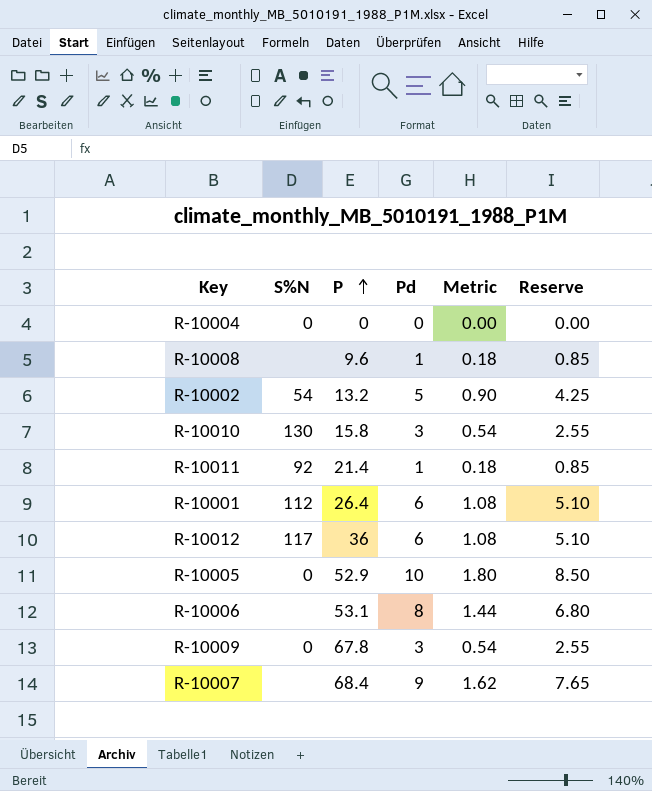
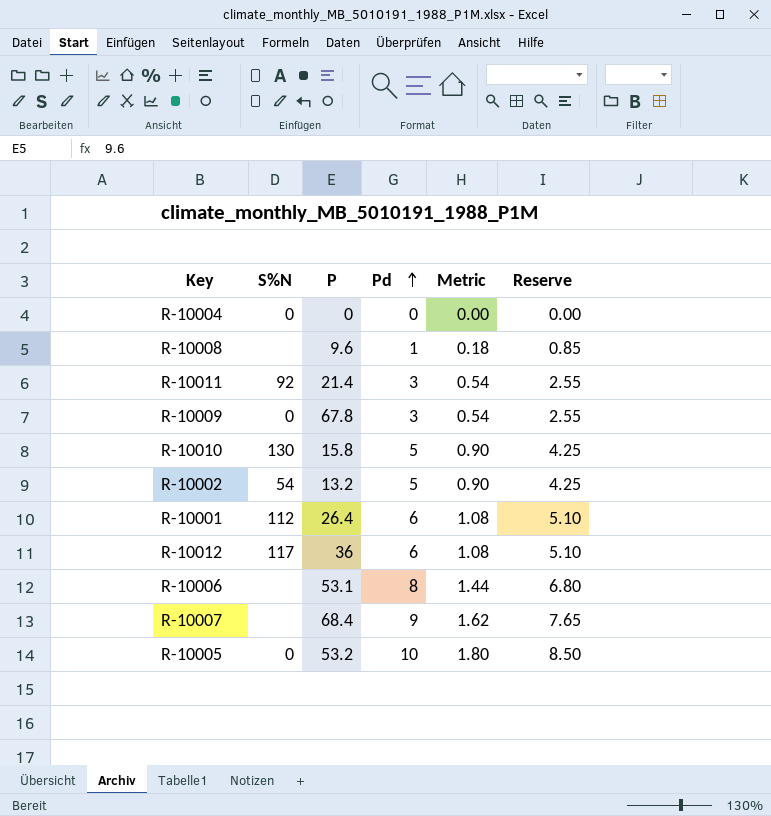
row order: P ascending -> Pd ascending
R-10011 | Pd: 1 -> 3
R-10011 | Metric: 0.18 -> 0.54
R-10011 | Reserve: 0.85 -> 2.55
R-10010 | Pd: 3 -> 5
R-10010 | Metric: 0.54 -> 0.90
R-10010 | Reserve: 2.55 -> 4.25
R-10005 | P: 52.9 -> 53.2

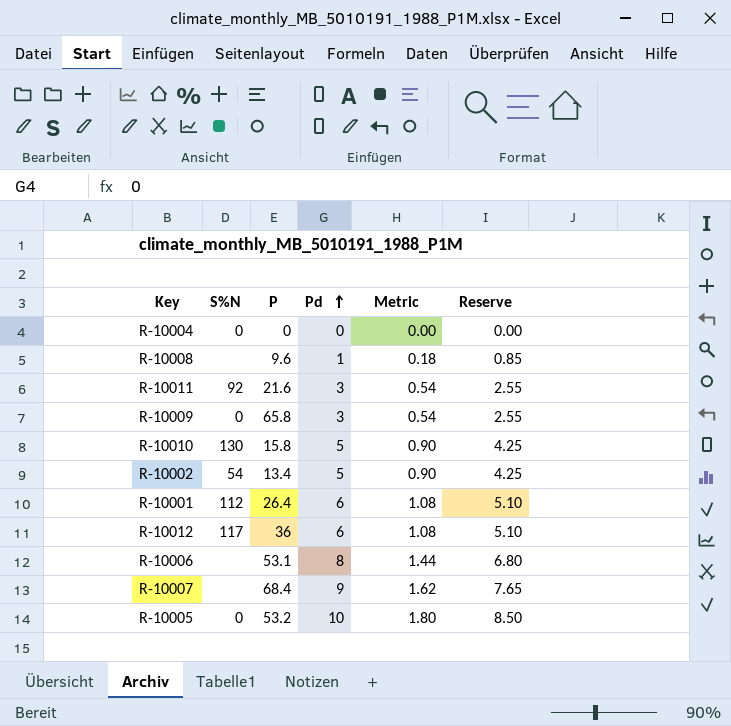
R-10011 | P: 21.4 -> 21.6
R-10009 | P: 67.8 -> 65.8
R-10002 | P: 13.2 -> 13.4

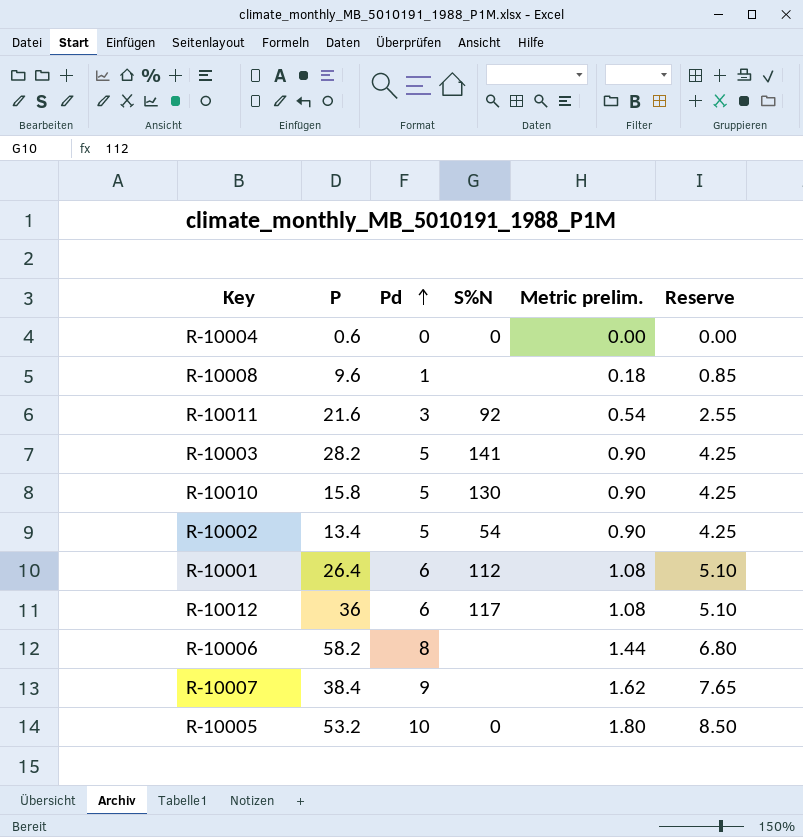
column S%N | position: 2 -> 4
column name: Metric -> Metric prelim.
row R-10009: 0 | 65.8 | 3 | 0.54 | 2.55 -> none
R-10004 | P: 0 -> 0.6
row R-10003: none -> 28.2 | 5 | 141 | 0.90 | 4.25
R-10006 | P: 53.1 -> 58.2
R-10007 | P: 68.4 -> 38.4

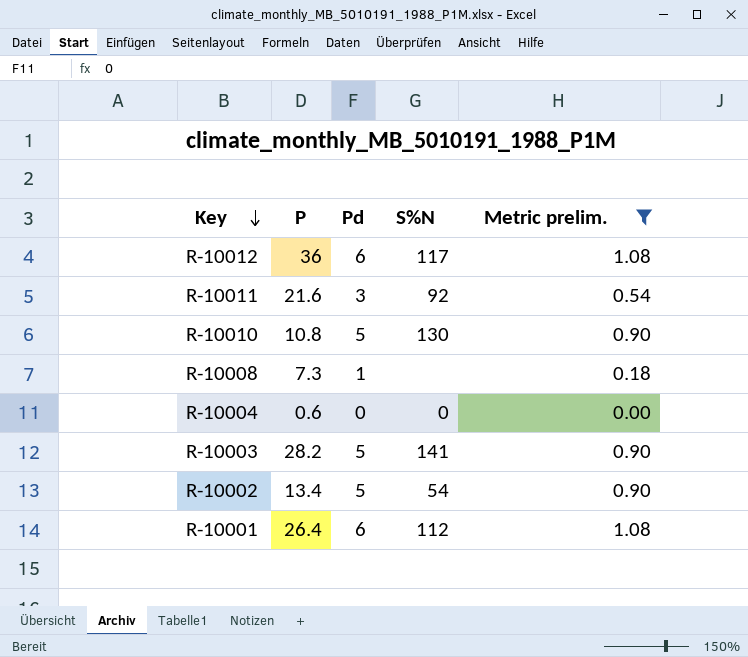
filter: none -> Metric prelim. <= 1.08
row order: Pd ascending -> Key descending
column Reserve | formula: [Pd] * 0.85 -> none
R-10010 | P: 15.8 -> 10.8
R-10008 | P: 9.6 -> 7.3

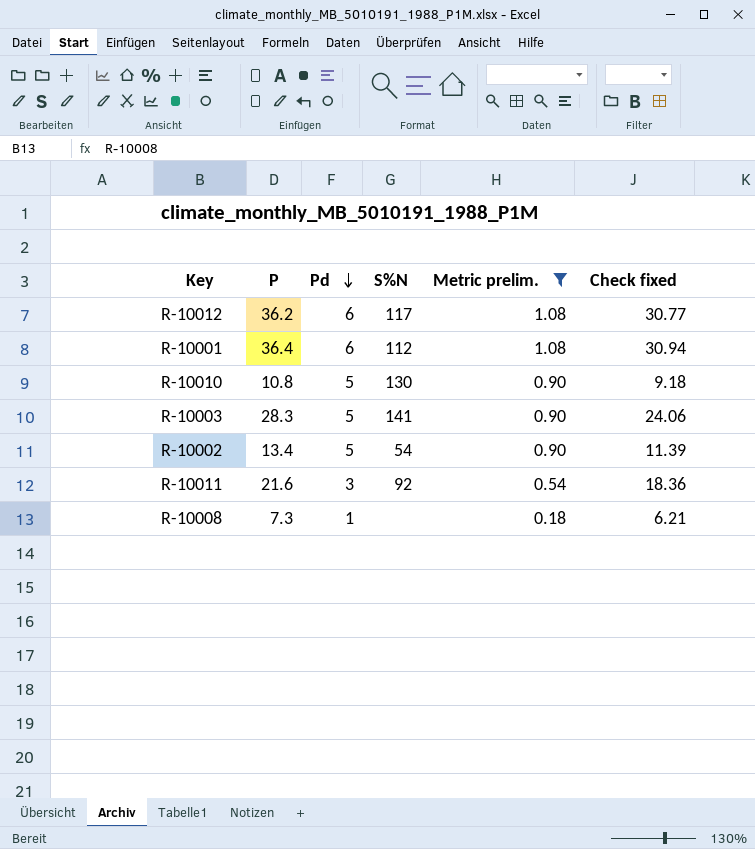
row order: Key descending -> Pd descending
column Check fixed | formula: none -> [P] * 0.85
row R-10004: 0.6 | 0 | 0 | 0.00 -> none
R-10012 | P: 36 -> 36.2
R-10001 | P: 26.4 -> 36.4
R-10003 | P: 28.2 -> 28.3

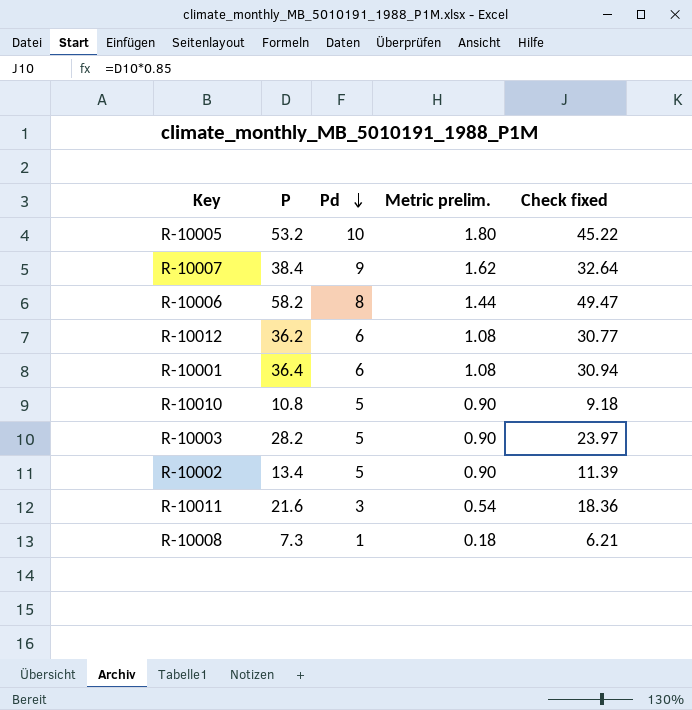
filter: Metric prelim. <= 1.08 -> none
column S%N | position: 4 -> none
R-10003 | P: 28.3 -> 28.2
R-10003 | Check fixed: 24.06 -> 23.97

